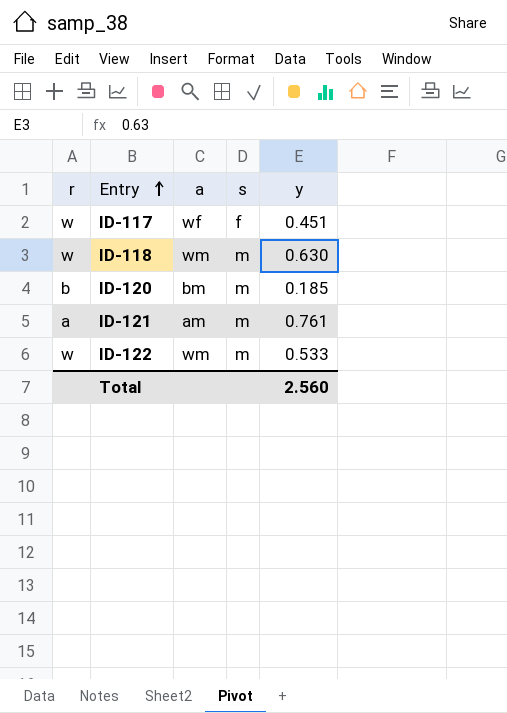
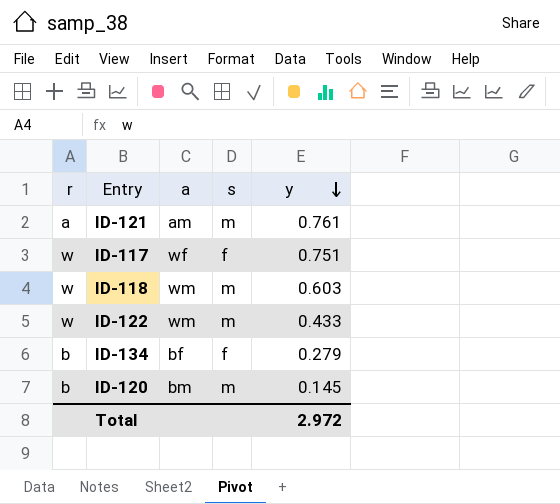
row order: Entry ascending -> y descending
ID-117 | y: 0.451 -> 0.751
ID-118 | y: 0.630 -> 0.603
ID-122 | y: 0.533 -> 0.433
row ID-134: none -> b | bf | f | 0.279
ID-120 | y: 0.185 -> 0.145
Total | y: 2.560 -> 2.972

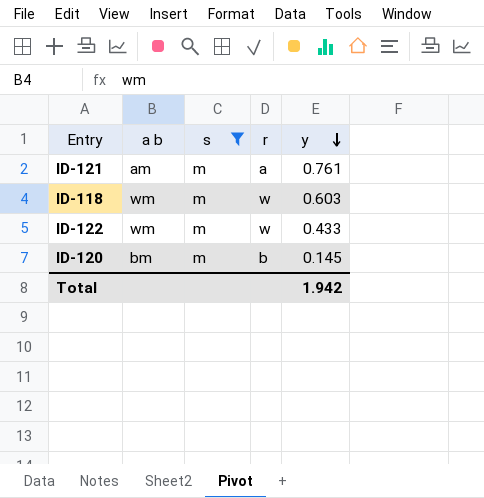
filter: none -> s = m
column name: a -> a b
column r | position: 1 -> 4
Total | y: 2.972 -> 1.942

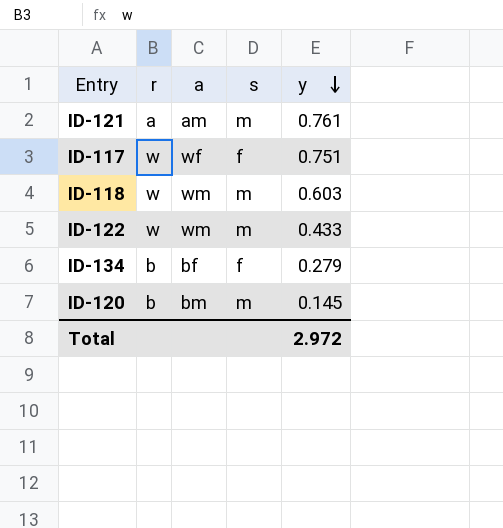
filter: s = m -> none
column r | position: 4 -> 2
column name: a b -> a
Total | y: 1.942 -> 2.972

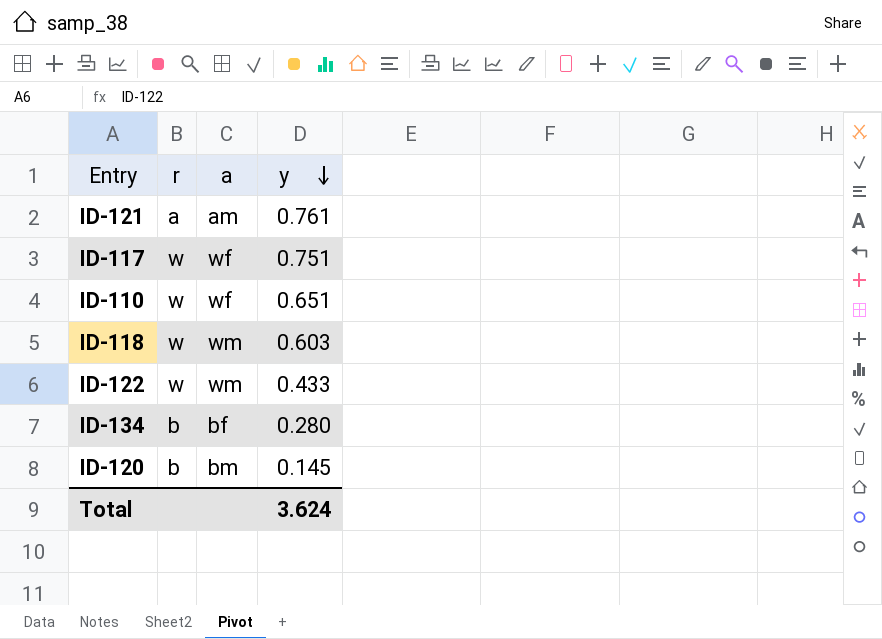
column s | position: 4 -> none
row ID-110: none -> w | wf | 0.651
ID-134 | y: 0.279 -> 0.280
Total | y: 2.972 -> 3.624

